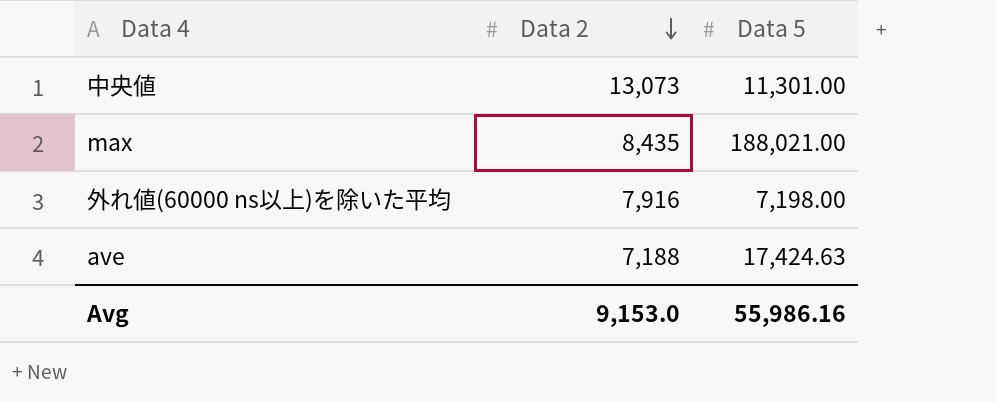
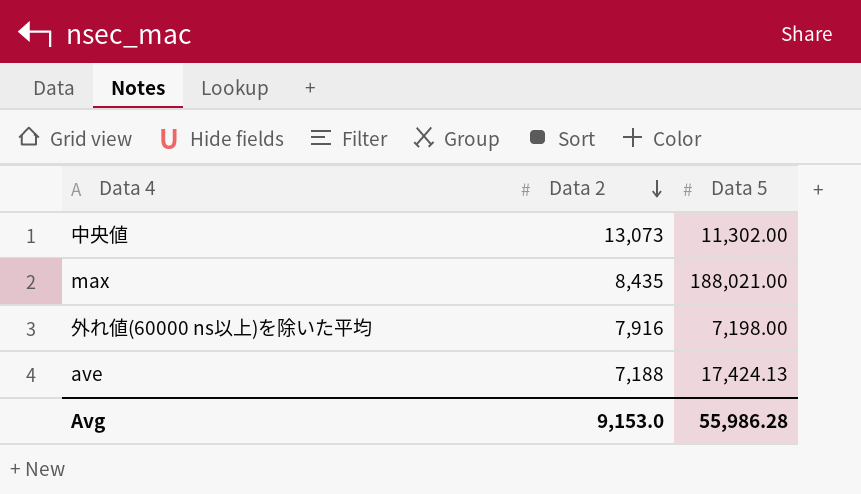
中央値 | Data 5: 11,301.00 -> 11,302.00
ave | Data 5: 17,424.63 -> 17,424.13
Avg | Data 5: 55,986.16 -> 55,986.28

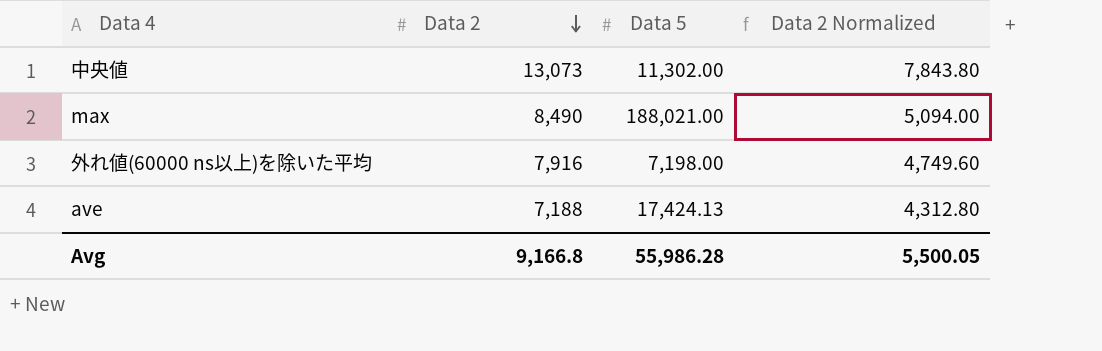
column Data 2 Normalized | formula: none -> [Data 2] * 0.6
max | Data 2: 8,435 -> 8,490
Avg | Data 2: 9,153.0 -> 9,166.8

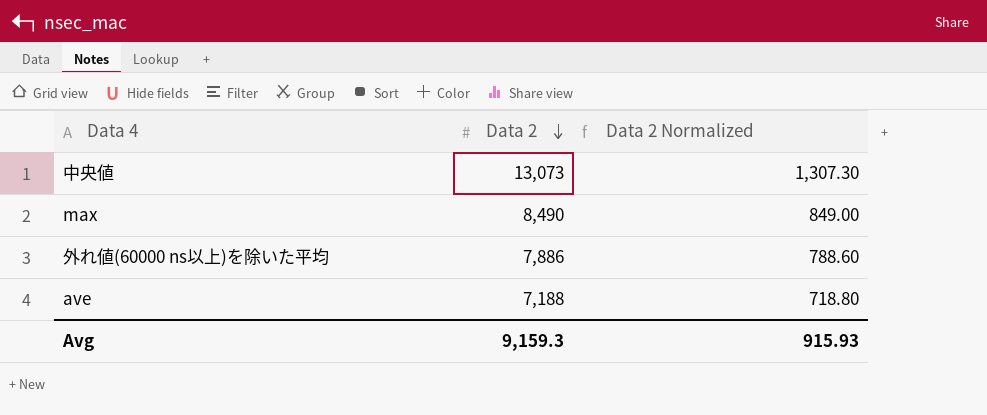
column Data 5 | position: 3 -> none
column Data 2 Normalized | formula: [Data 2] * 0.6 -> [Data 2] * 0.1
外れ値(60000 ns以上)を除いた平均 | Data 2: 7,916 -> 7,886
Avg | Data 2: 9,166.8 -> 9,159.3
Avg | Data 2 Normalized: 5,500.05 -> 915.93

